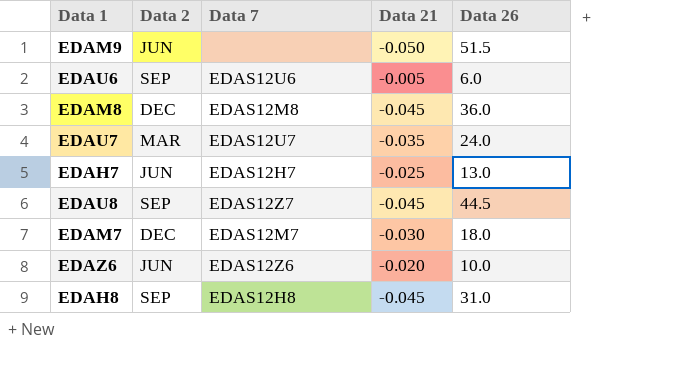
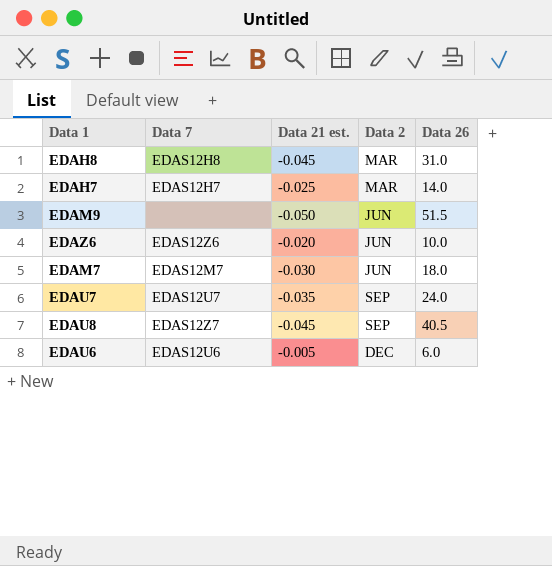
row order: none -> Data 2 ascending
column name: Data 21 -> Data 21 est.
column Data 2 | position: 2 -> 4
row EDAM8: DEC | EDAS12M8 | -0.045 | 36.0 -> none
EDAH8 | Data 2: SEP -> MAR
EDAH7 | Data 2: JUN -> MAR
EDAH7 | Data 26: 13.0 -> 14.0
EDAM7 | Data 2: DEC -> JUN
EDAU7 | Data 2: MAR -> SEP
EDAU8 | Data 26: 44.5 -> 40.5
EDAU6 | Data 2: SEP -> DEC

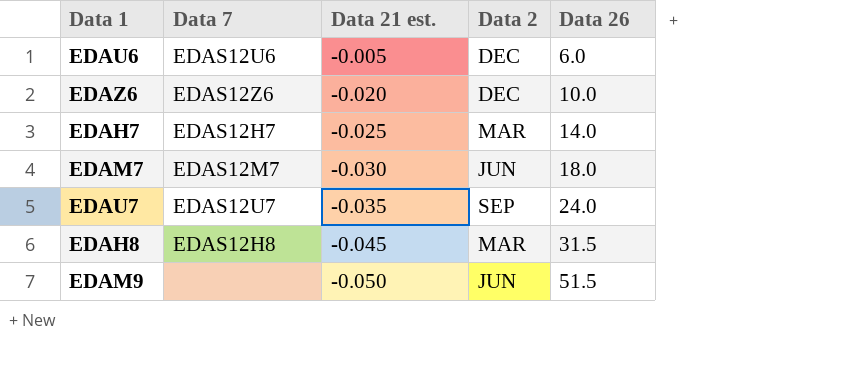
row order: Data 2 ascending -> Data 21 est. descending
row EDAU8: EDAS12Z7 | -0.045 | SEP | 40.5 -> none
EDAZ6 | Data 2: JUN -> DEC
EDAH8 | Data 26: 31.0 -> 31.5

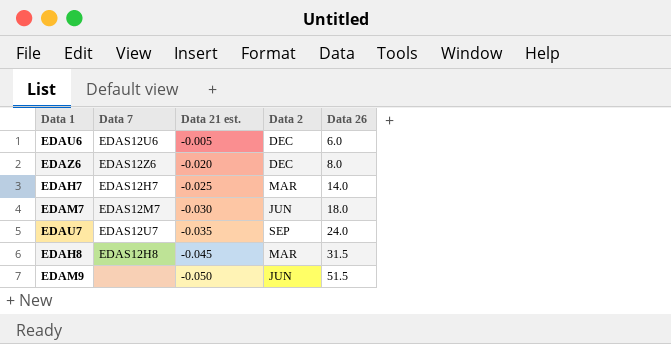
EDAZ6 | Data 26: 10.0 -> 8.0

